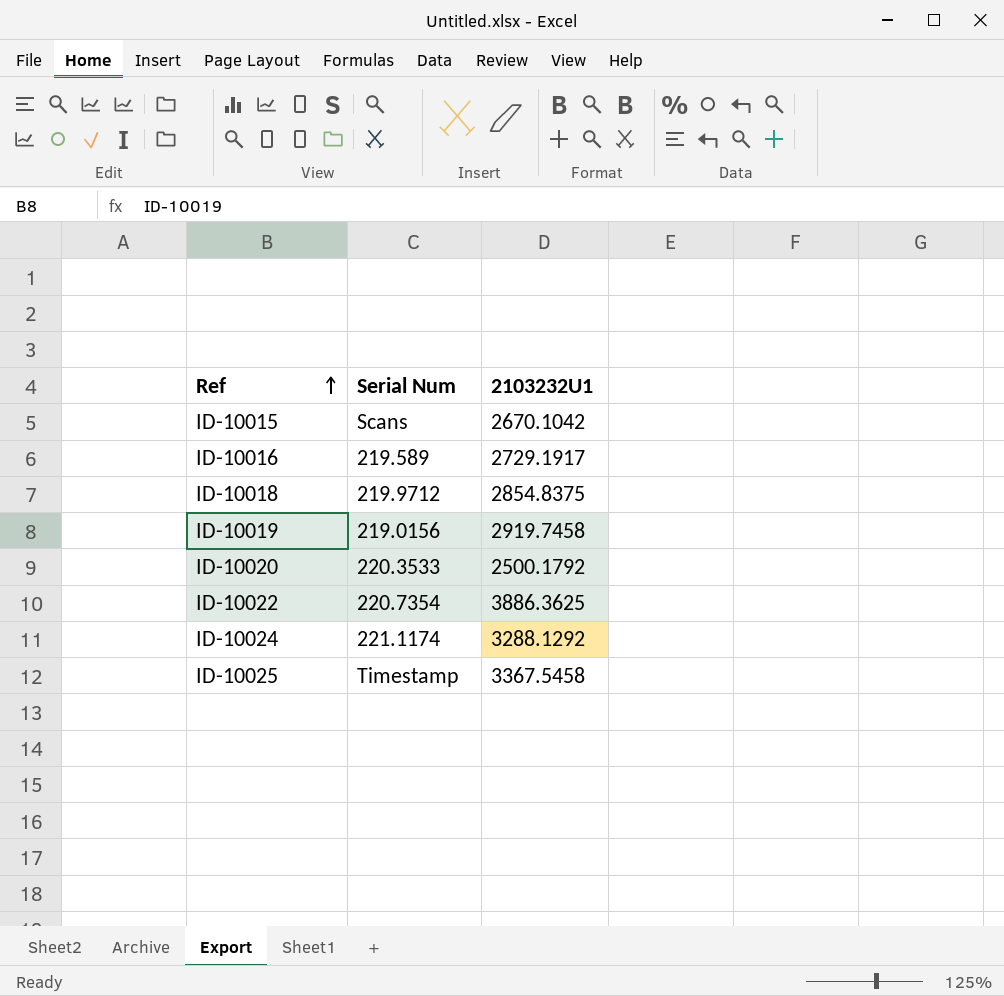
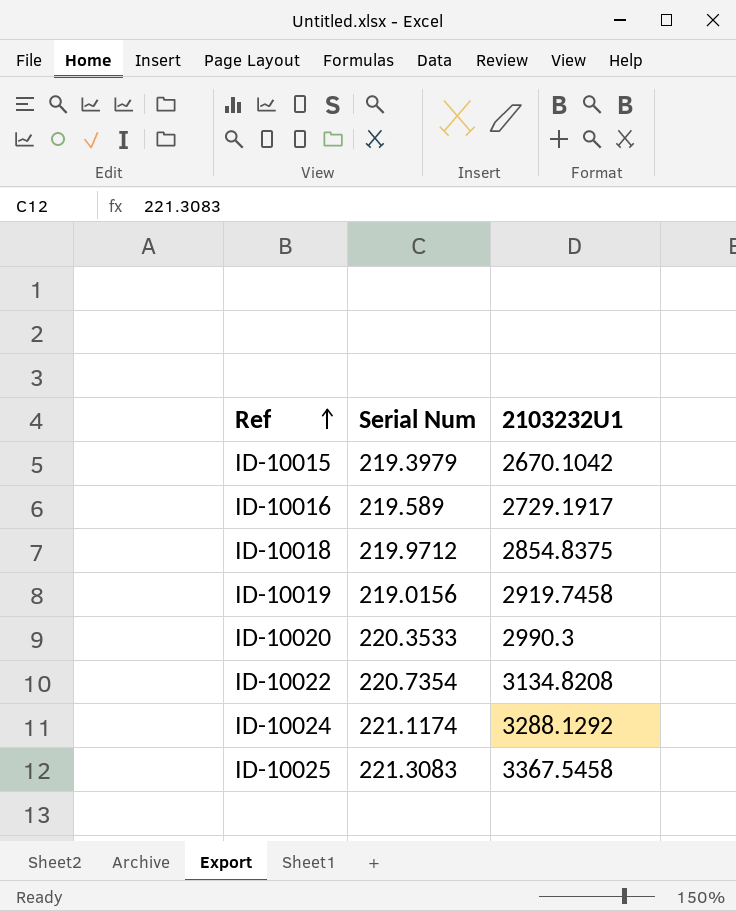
ID-10015 | Serial Num: Scans -> 219.3979
ID-10020 | 2103232U1: 2500.1792 -> 2990.3
ID-10022 | 2103232U1: 3886.3625 -> 3134.8208
ID-10025 | Serial Num: Timestamp -> 221.3083

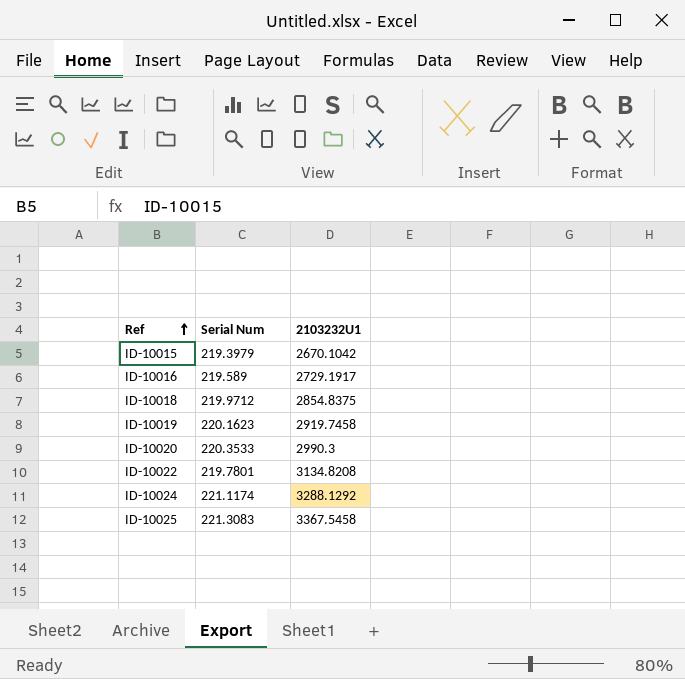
ID-10019 | Serial Num: 219.0156 -> 220.1623
ID-10022 | Serial Num: 220.7354 -> 219.7801

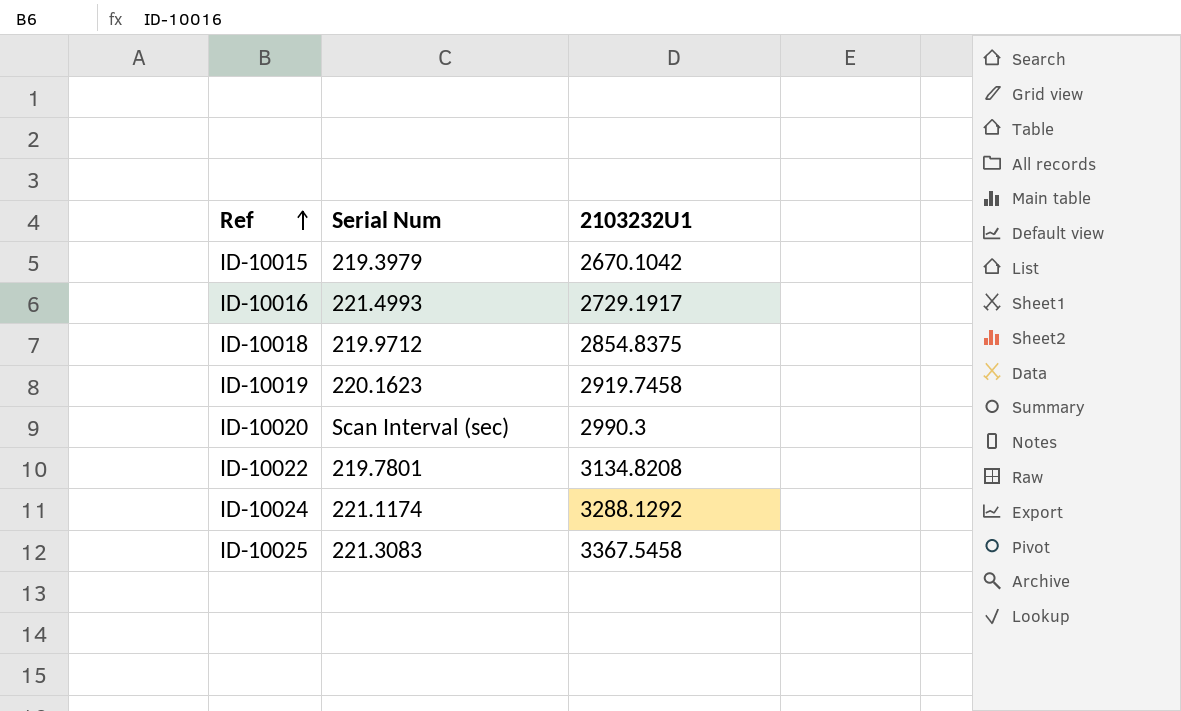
ID-10016 | Serial Num: 219.589 -> 221.4993
ID-10020 | Serial Num: 220.3533 -> Scan Interval (sec)

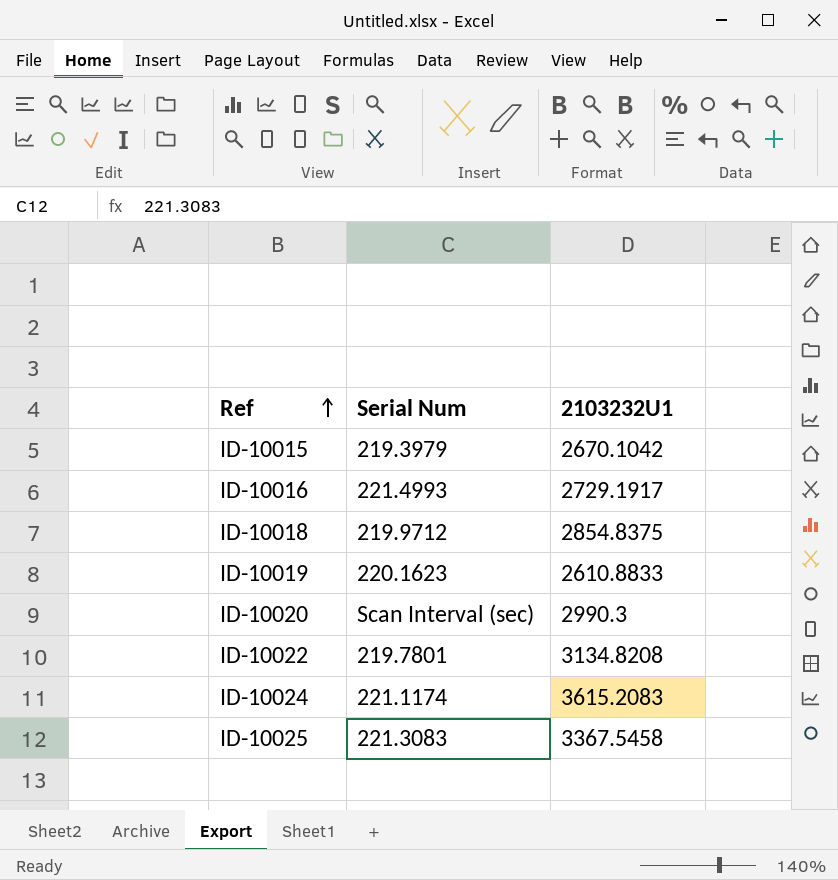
ID-10019 | 2103232U1: 2919.7458 -> 2610.8833
ID-10024 | 2103232U1: 3288.1292 -> 3615.2083

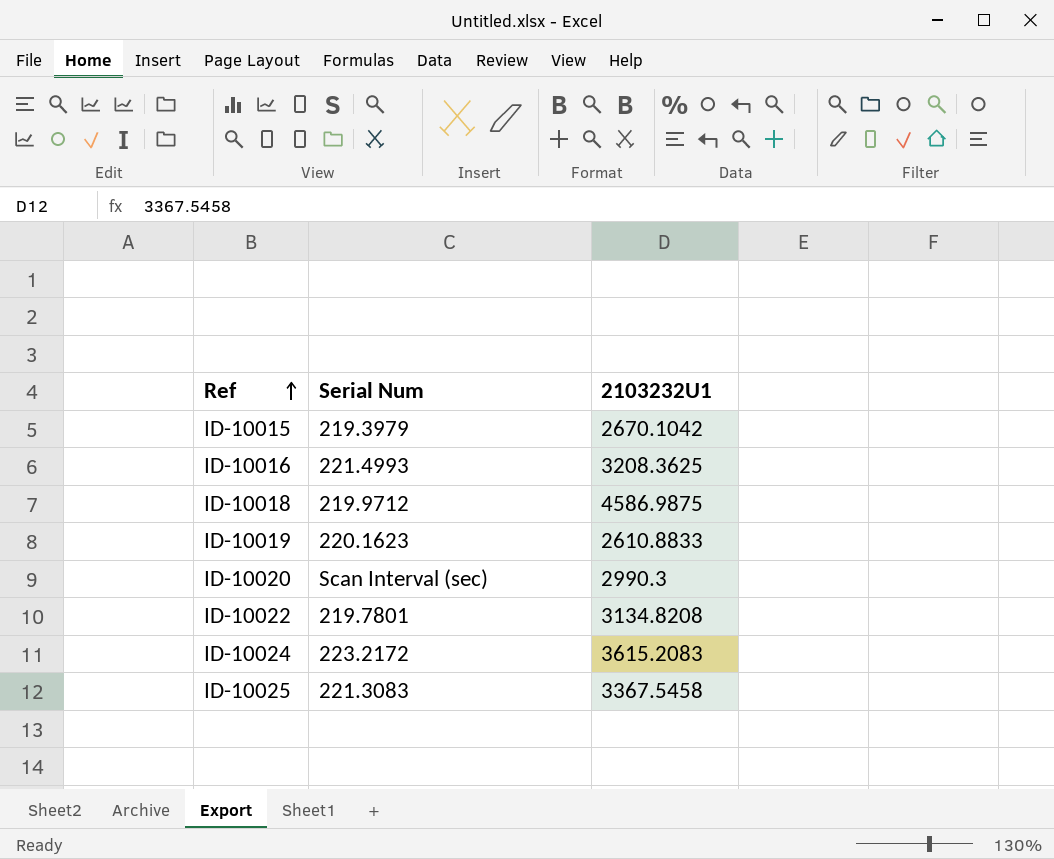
ID-10016 | 2103232U1: 2729.1917 -> 3208.3625
ID-10018 | 2103232U1: 2854.8375 -> 4586.9875
ID-10024 | Serial Num: 221.1174 -> 223.2172

